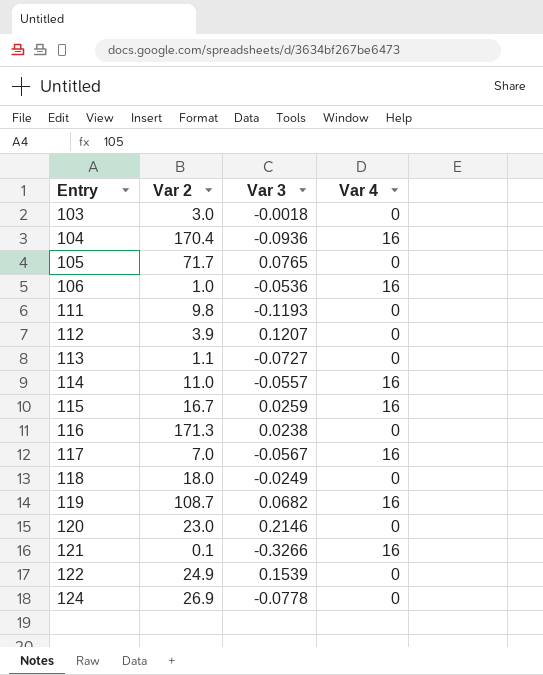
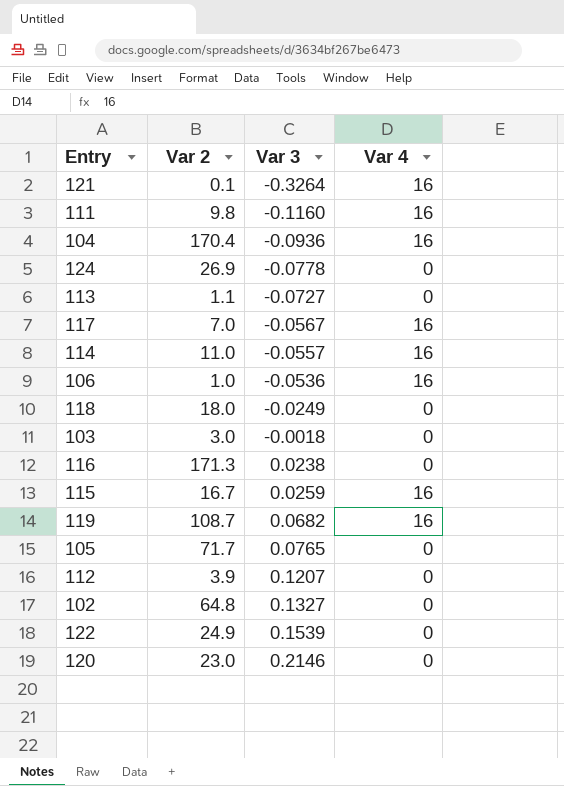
row order: Entry ascending -> Var 3 ascending
121 | Var 3: -0.3266 -> -0.3264
111 | Var 3: -0.1193 -> -0.1160
111 | Var 4: 0 -> 16
row 102: none -> 64.8 | 0.1327 | 0

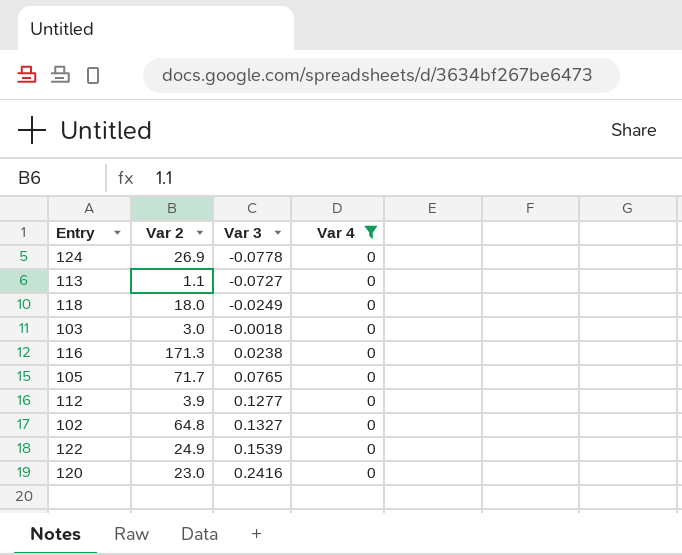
filter: none -> Var 4 = 0
112 | Var 3: 0.1207 -> 0.1277
120 | Var 3: 0.2146 -> 0.2416

